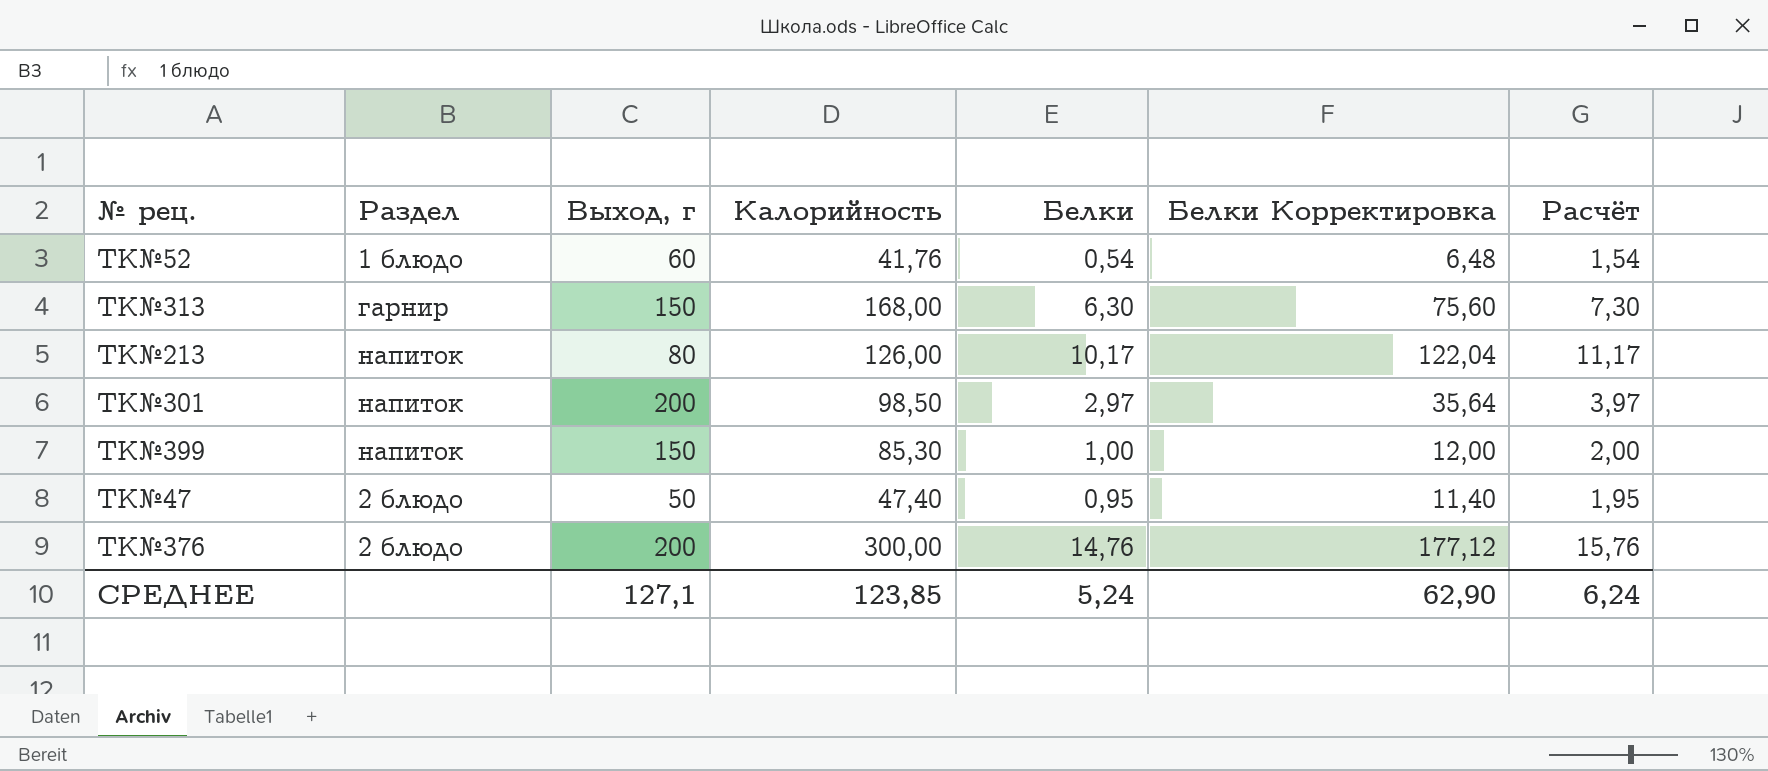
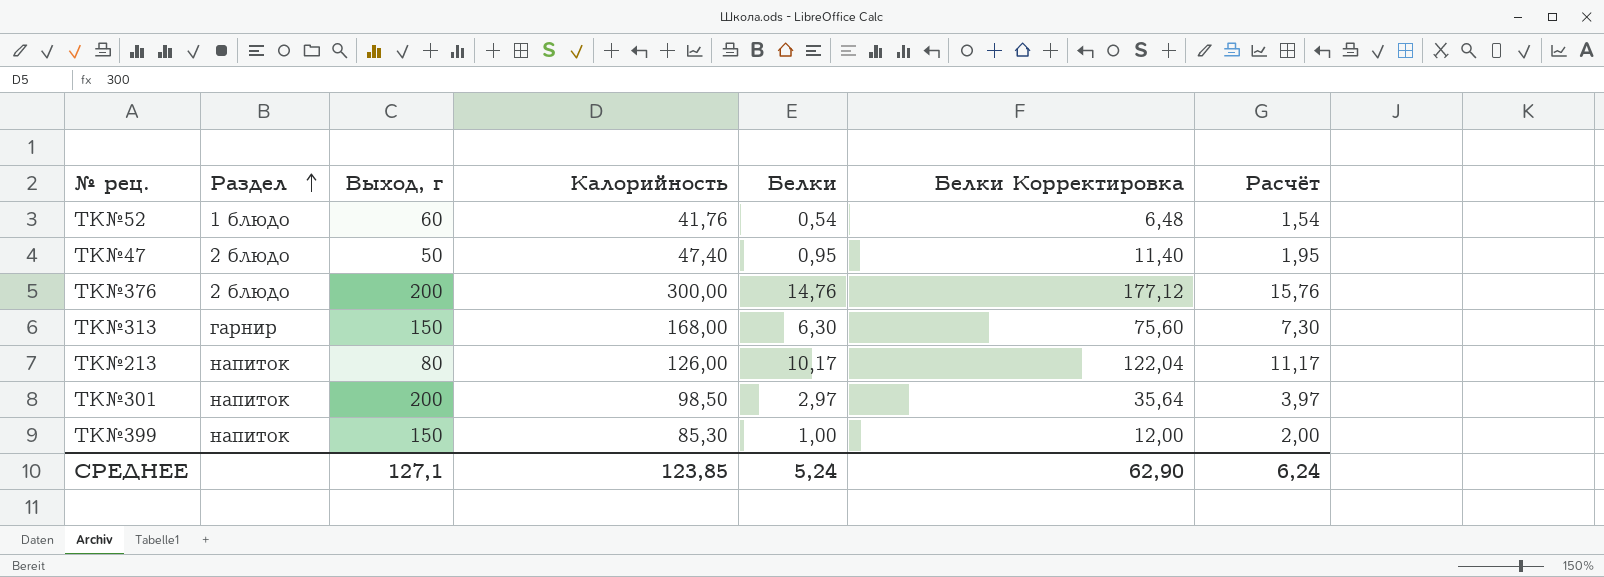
row order: none -> Раздел ascending

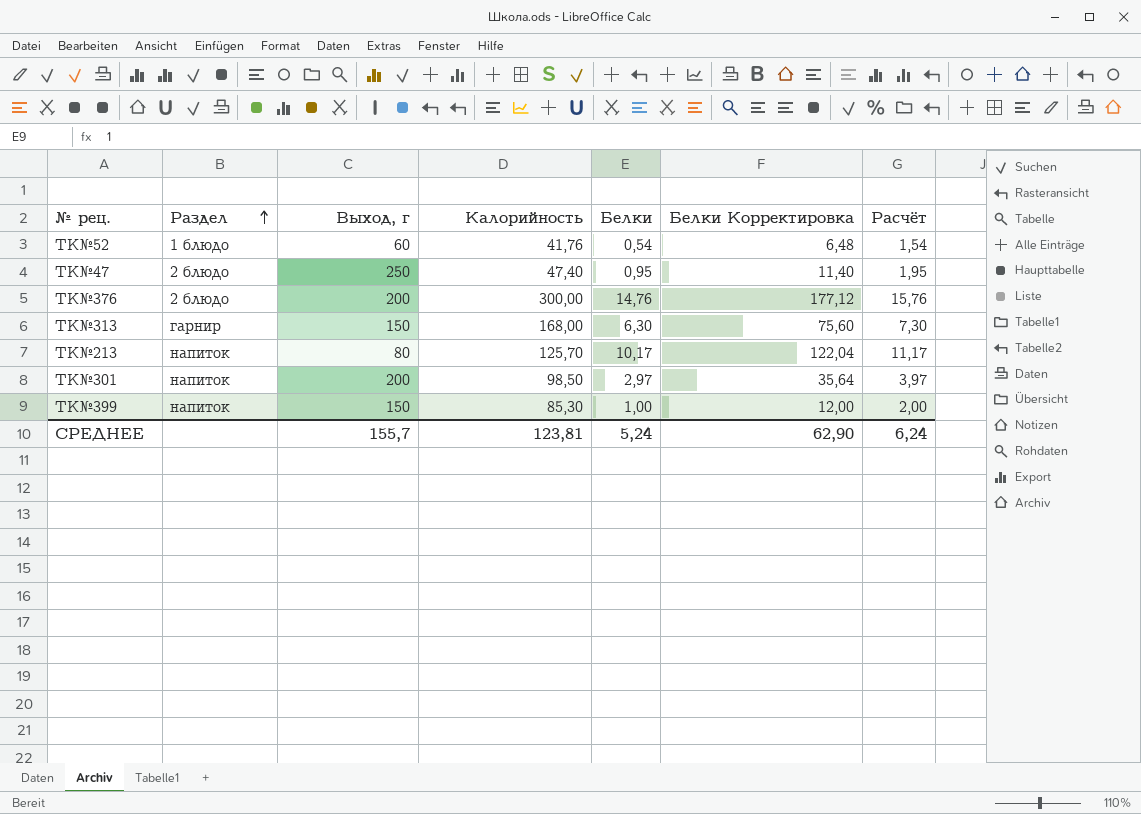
ТК№47 | Выход, г: 50 -> 250
ТК№213 | Калорийность: 126,00 -> 125,70
СРЕДНЕЕ | Выход, г: 127,1 -> 155,7
СРЕДНЕЕ | Калорийность: 123,85 -> 123,81

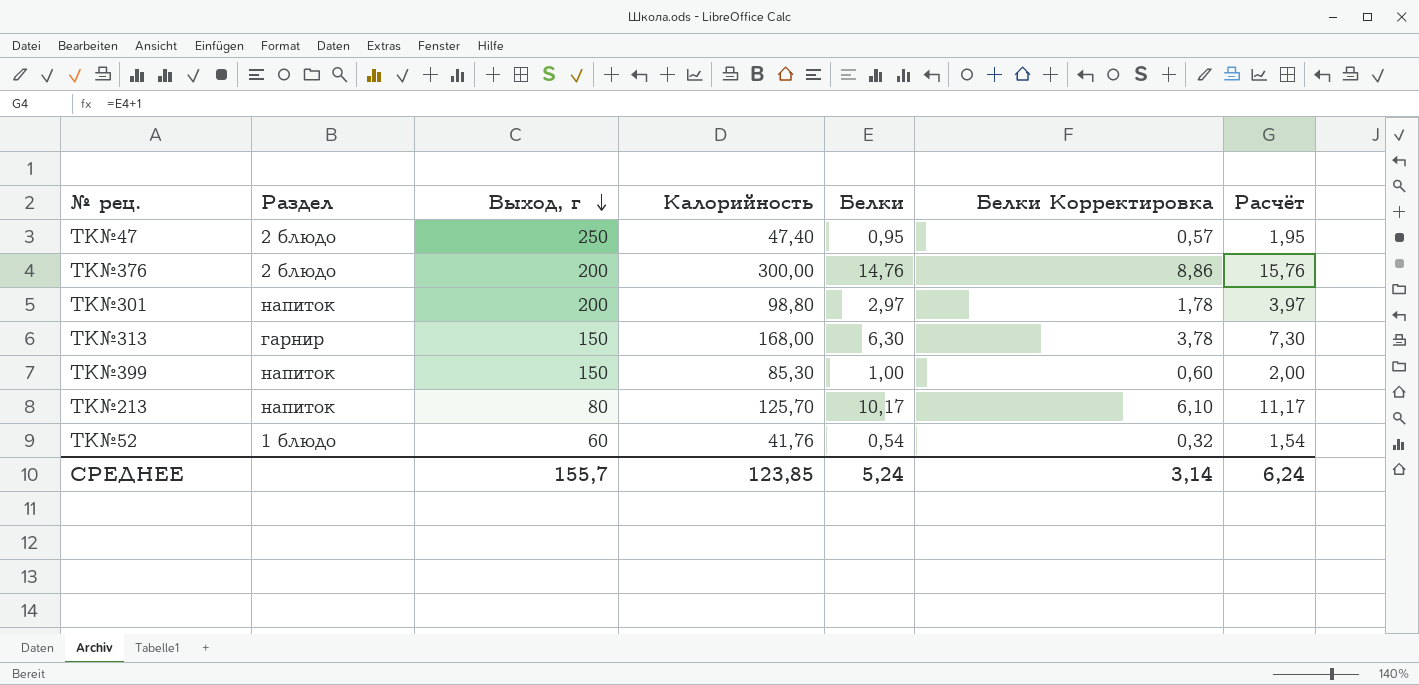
row order: Раздел ascending -> Выход, г descending
column Белки Корректировка | formula: [Белки] * 12 -> [Белки] * 0,6
ТК№301 | Калорийность: 98,50 -> 98,80
СРЕДНЕЕ | Калорийность: 123,81 -> 123,85
СРЕДНЕЕ | Белки Корректировка: 62,90 -> 3,14

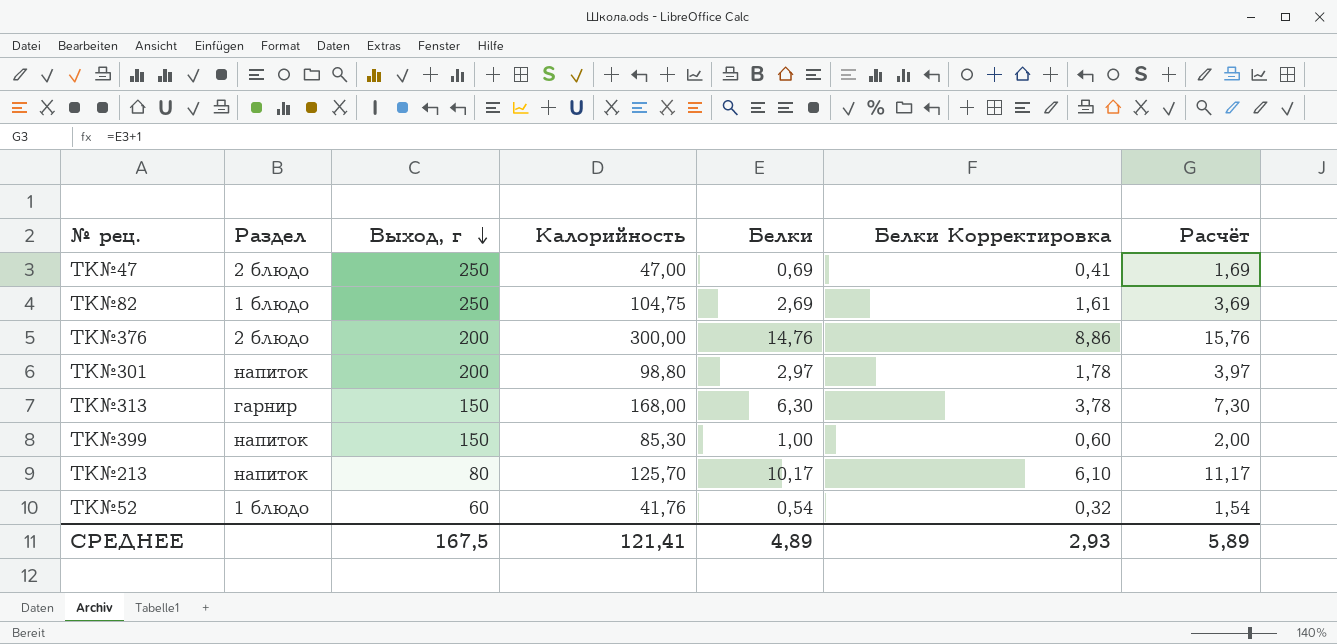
ТК№47 | Калорийность: 47,40 -> 47,00
ТК№47 | Белки: 0,95 -> 0,69
ТК№47 | Белки Корректировка: 0,57 -> 0,41
ТК№47 | Расчёт: 1,95 -> 1,69
row ТК№82: none -> 1 блюдо | 250 | 104,75 | 2,69 | 1,61 | 3,69
СРЕДНЕЕ | Выход, г: 155,7 -> 167,5
СРЕДНЕЕ | Калорийность: 123,85 -> 121,41
СРЕДНЕЕ | Белки: 5,24 -> 4,89
СРЕДНЕЕ | Белки Корректировка: 3,14 -> 2,93
СРЕДНЕЕ | Расчёт: 6,24 -> 5,89

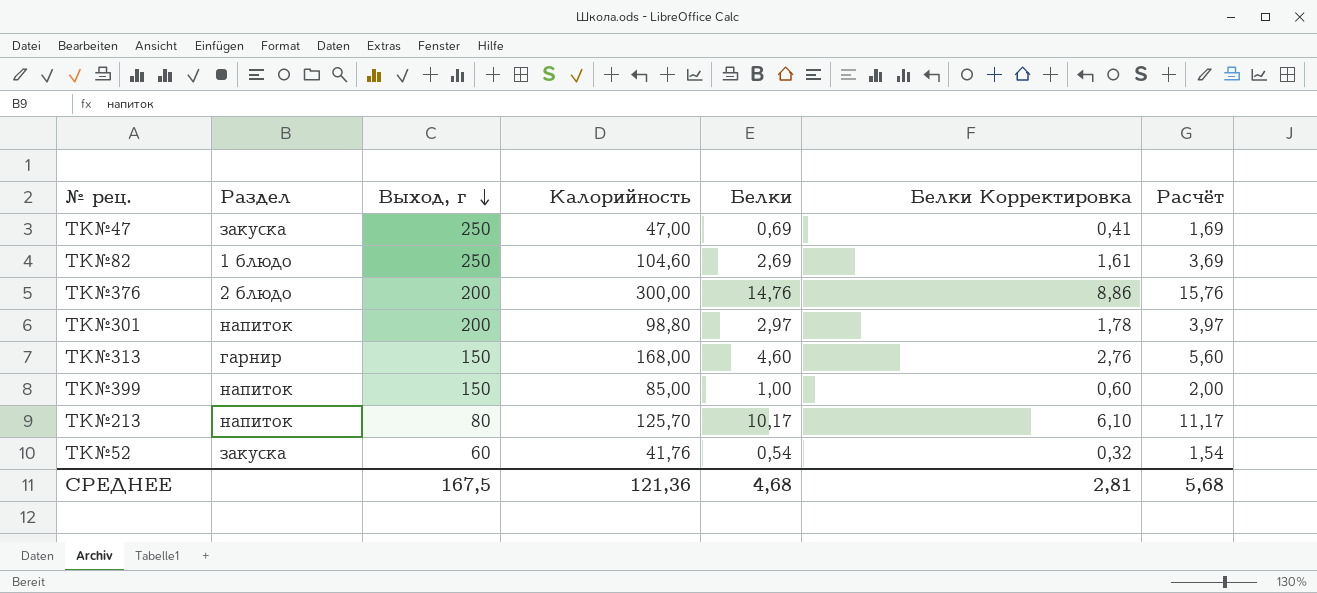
ТК№47 | Раздел: 2 блюдо -> закуска
ТК№82 | Калорийность: 104,75 -> 104,60
ТК№313 | Белки: 6,30 -> 4,60
ТК№313 | Белки Корректировка: 3,78 -> 2,76
ТК№313 | Расчёт: 7,30 -> 5,60
ТК№399 | Калорийность: 85,30 -> 85,00
ТК№52 | Раздел: 1 блюдо -> закуска
СРЕДНЕЕ | Калорийность: 121,41 -> 121,36
СРЕДНЕЕ | Белки: 4,89 -> 4,68
СРЕДНЕЕ | Белки Корректировка: 2,93 -> 2,81
СРЕДНЕЕ | Расчёт: 5,89 -> 5,68

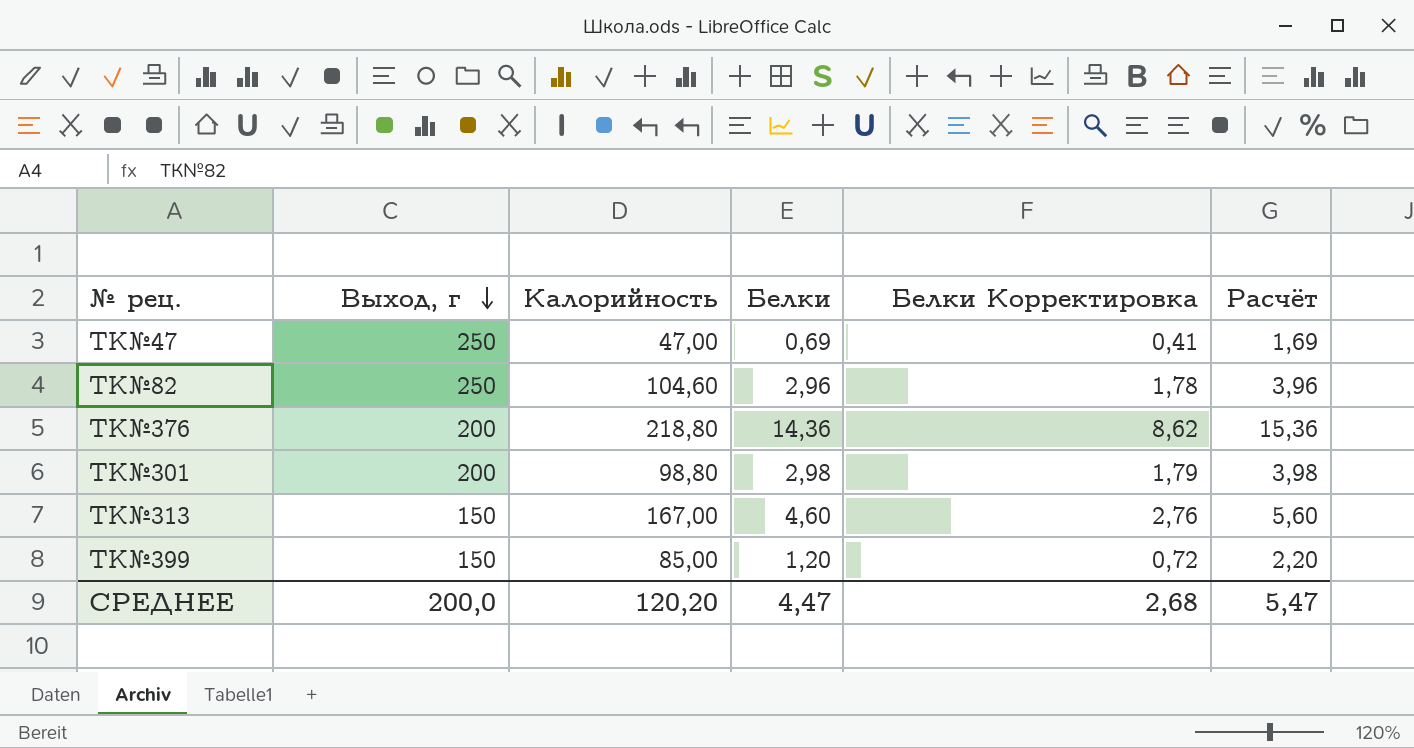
column Раздел | position: 2 -> none
row ТК№213: напиток | 80 | 125,70 | 10,17 | 6,10 | 11,17 -> none
row ТК№52: закуска | 60 | 41,76 | 0,54 | 0,32 | 1,54 -> none
ТК№82 | Белки: 2,69 -> 2,96
ТК№82 | Белки Корректировка: 1,61 -> 1,78
ТК№82 | Расчёт: 3,69 -> 3,96
ТК№376 | Калорийность: 300,00 -> 218,80
ТК№376 | Белки: 14,76 -> 14,36
ТК№376 | Белки Корректировка: 8,86 -> 8,62
ТК№376 | Расчёт: 15,76 -> 15,36
ТК№301 | Белки: 2,97 -> 2,98
ТК№301 | Белки Корректировка: 1,78 -> 1,79
ТК№301 | Расчёт: 3,97 -> 3,98
ТК№313 | Калорийность: 168,00 -> 167,00
ТК№399 | Белки: 1,00 -> 1,20
ТК№399 | Белки Корректировка: 0,60 -> 0,72
ТК№399 | Расчёт: 2,00 -> 2,20
СРЕДНЕЕ | Выход, г: 167,5 -> 200,0
СРЕДНЕЕ | Калорийность: 121,36 -> 120,20
СРЕДНЕЕ | Белки: 4,68 -> 4,47
СРЕДНЕЕ | Белки Корректировка: 2,81 -> 2,68
СРЕДНЕЕ | Расчёт: 5,68 -> 5,47

